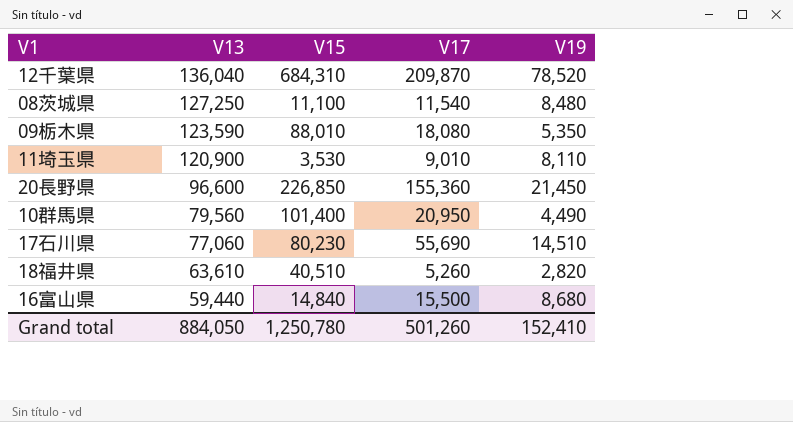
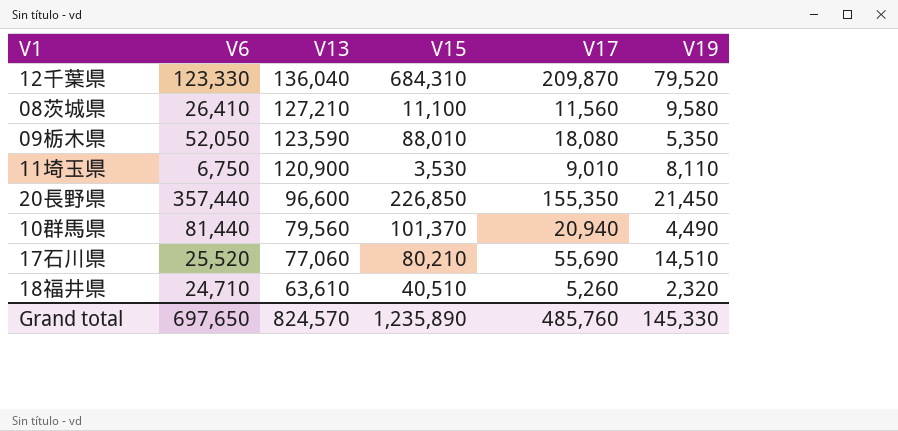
column V6 | position: none -> 2
row 16富山県: 59,440 | 14,840 | 15,500 | 8,680 -> none
12千葉県 | V19: 78,520 -> 79,520
08茨城県 | V13: 127,250 -> 127,210
08茨城県 | V17: 11,540 -> 11,560
08茨城県 | V19: 8,480 -> 9,580
20長野県 | V17: 155,360 -> 155,350
10群馬県 | V15: 101,400 -> 101,370
10群馬県 | V17: 20,950 -> 20,940
17石川県 | V15: 80,230 -> 80,210
18福井県 | V19: 2,820 -> 2,320
Grand total | V13: 884,050 -> 824,570
Grand total | V15: 1,250,780 -> 1,235,890
Grand total | V17: 501,260 -> 485,760
Grand total | V19: 152,410 -> 145,330

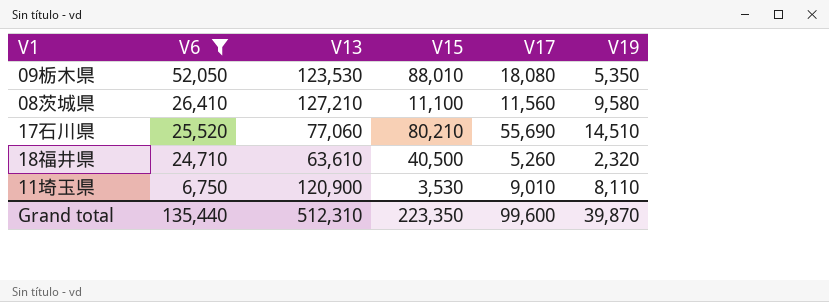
filter: none -> V6 <= 52,050
row order: V13 descending -> V6 descending
09栃木県 | V13: 123,590 -> 123,530
18福井県 | V15: 40,510 -> 40,500
Grand total | V6: 697,650 -> 135,440
Grand total | V13: 824,570 -> 512,310
Grand total | V15: 1,235,890 -> 223,350
Grand total | V17: 485,760 -> 99,600
Grand total | V19: 145,330 -> 39,870

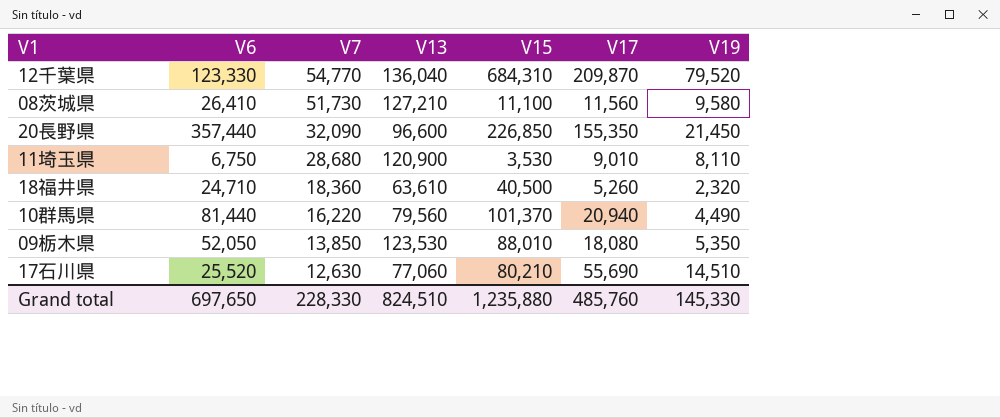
filter: V6 <= 52,050 -> none
row order: V6 descending -> V7 descending
column V7 | position: none -> 3
Grand total | V6: 135,440 -> 697,650
Grand total | V13: 512,310 -> 824,510
Grand total | V15: 223,350 -> 1,235,880
Grand total | V17: 99,600 -> 485,760
Grand total | V19: 39,870 -> 145,330

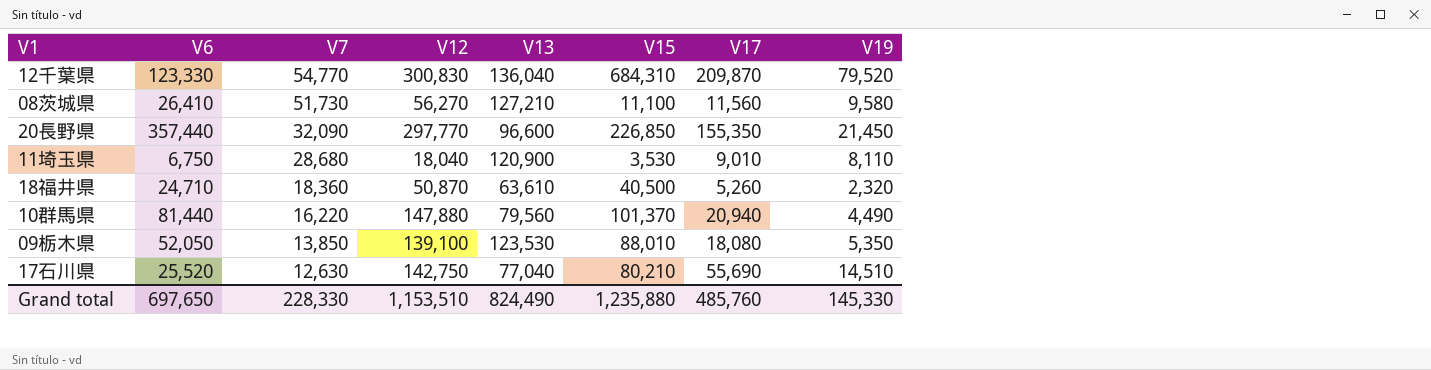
column V12 | position: none -> 4
17石川県 | V13: 77,060 -> 77,040
Grand total | V13: 824,510 -> 824,490

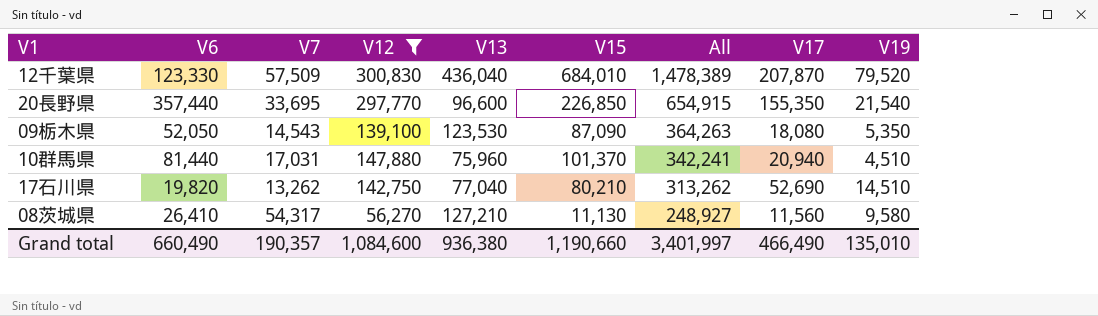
filter: none -> V12 >= 56,270
row order: V7 descending -> All descending
column All | formula: none -> [V7] + [V12] + [V13] + [V15]
12千葉県 | V7: 54,770 -> 57,509
12千葉県 | V13: 136,040 -> 436,040
12千葉県 | V15: 684,310 -> 684,010
12千葉県 | V17: 209,870 -> 207,870
20長野県 | V7: 32,090 -> 33,695
20長野県 | V19: 21,450 -> 21,540
09栃木県 | V7: 13,850 -> 14,543
09栃木県 | V15: 88,010 -> 87,090
10群馬県 | V7: 16,220 -> 17,031
10群馬県 | V13: 79,560 -> 75,960
10群馬県 | V19: 4,490 -> 4,510
17石川県 | V6: 25,520 -> 19,820
17石川県 | V7: 12,630 -> 13,262
17石川県 | V17: 55,690 -> 52,690
08茨城県 | V7: 51,730 -> 54,317
08茨城県 | V15: 11,100 -> 11,130
Grand total | V6: 697,650 -> 660,490
Grand total | V7: 228,330 -> 190,357
Grand total | V12: 1,153,510 -> 1,084,600
Grand total | V13: 824,490 -> 936,380
Grand total | V15: 1,235,880 -> 1,190,660
Grand total | V17: 485,760 -> 466,490
Grand total | V19: 145,330 -> 135,010

